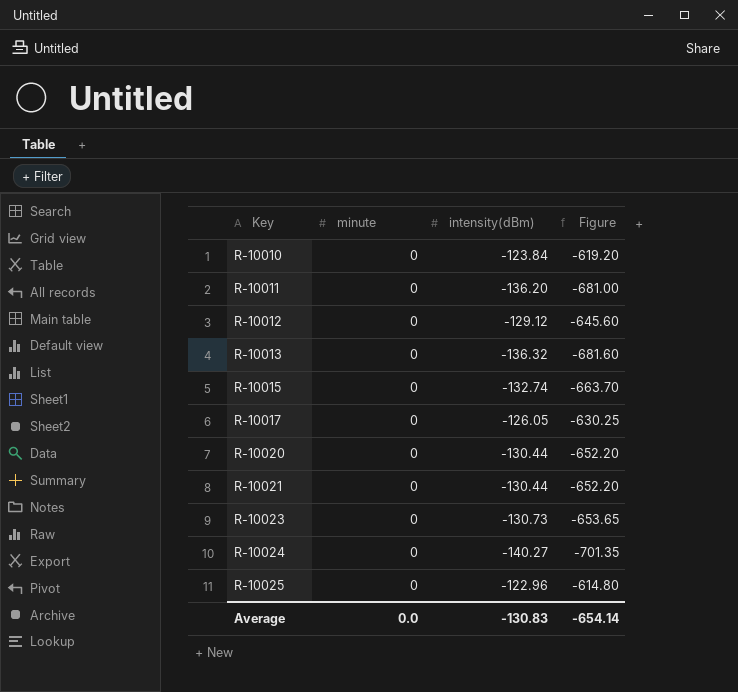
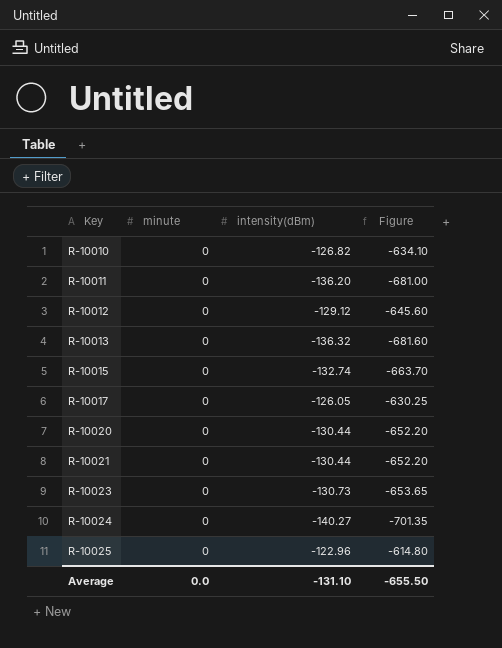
R-10010 | intensity(dBm): -123.84 -> -126.82
R-10010 | Figure: -619.20 -> -634.10
Average | intensity(dBm): -130.83 -> -131.10
Average | Figure: -654.14 -> -655.50

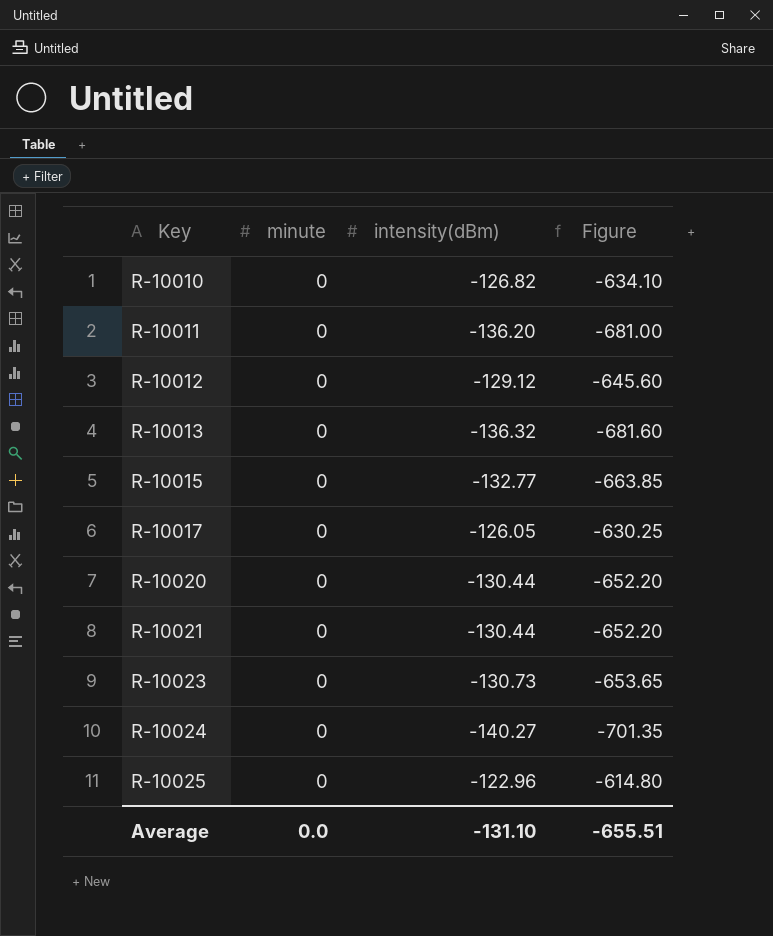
R-10015 | intensity(dBm): -132.74 -> -132.77
R-10015 | Figure: -663.70 -> -663.85
Average | Figure: -655.50 -> -655.51

